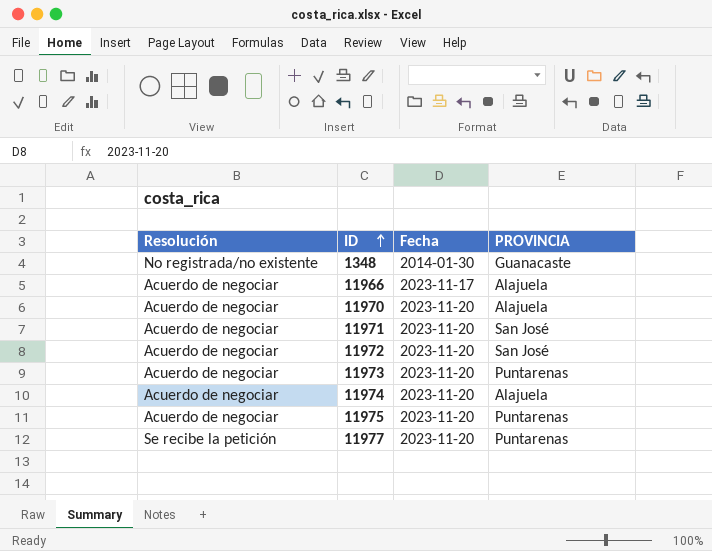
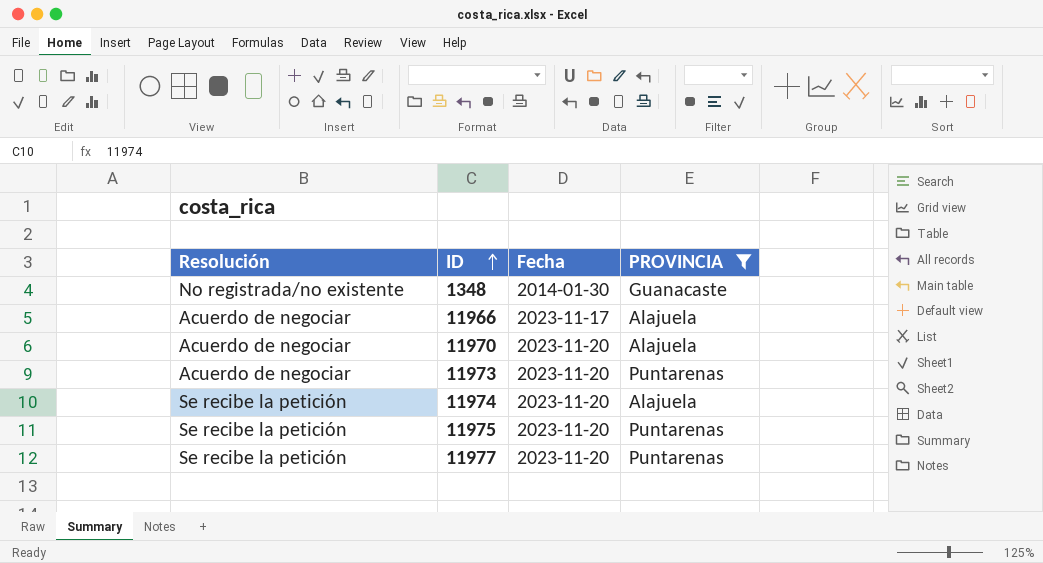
filter: none -> PROVINCIA != San José
11974 | Resolución: Acuerdo de negociar -> Se recibe la petición
11975 | Resolución: Acuerdo de negociar -> Se recibe la petición

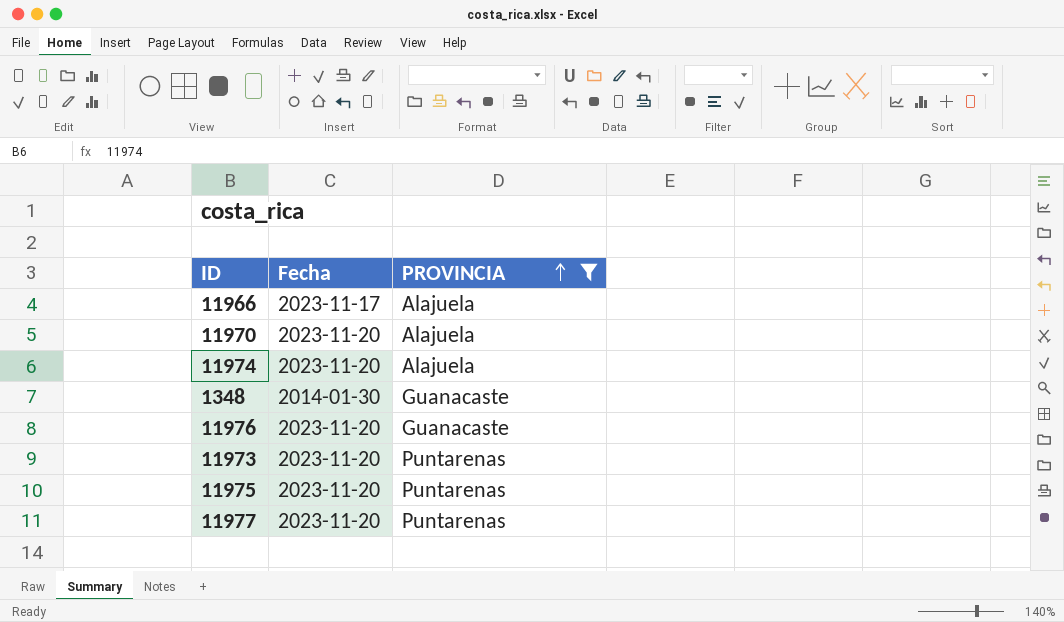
row order: ID ascending -> PROVINCIA ascending
column Resolución | position: 1 -> none
row 11976: none -> 2023-11-20 | Guanacaste

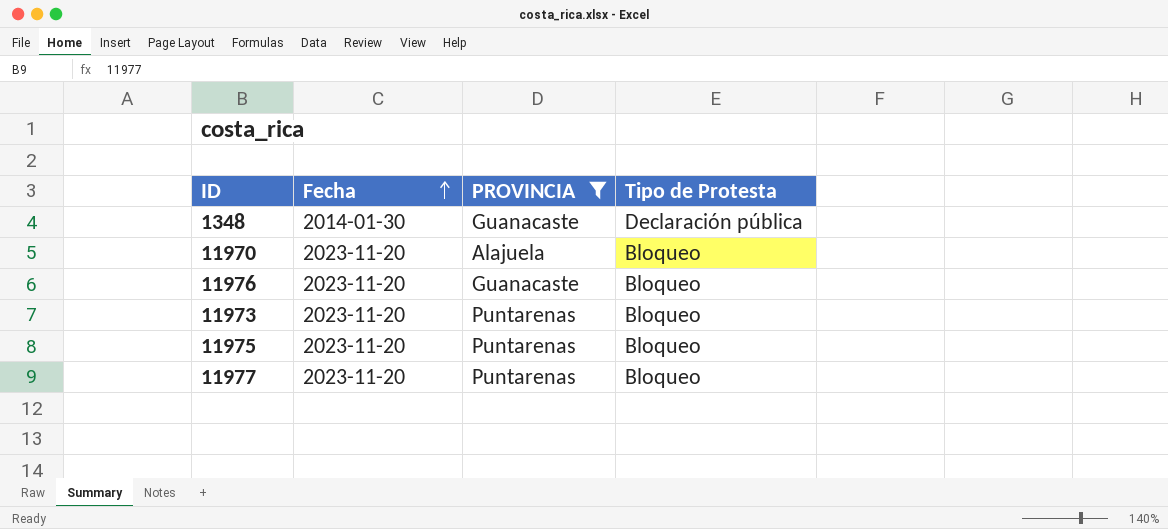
row order: PROVINCIA ascending -> Fecha ascending
column Tipo de Protesta | position: none -> 4
row 11966: 2023-11-17 | Alajuela -> none
row 11974: 2023-11-20 | Alajuela -> none

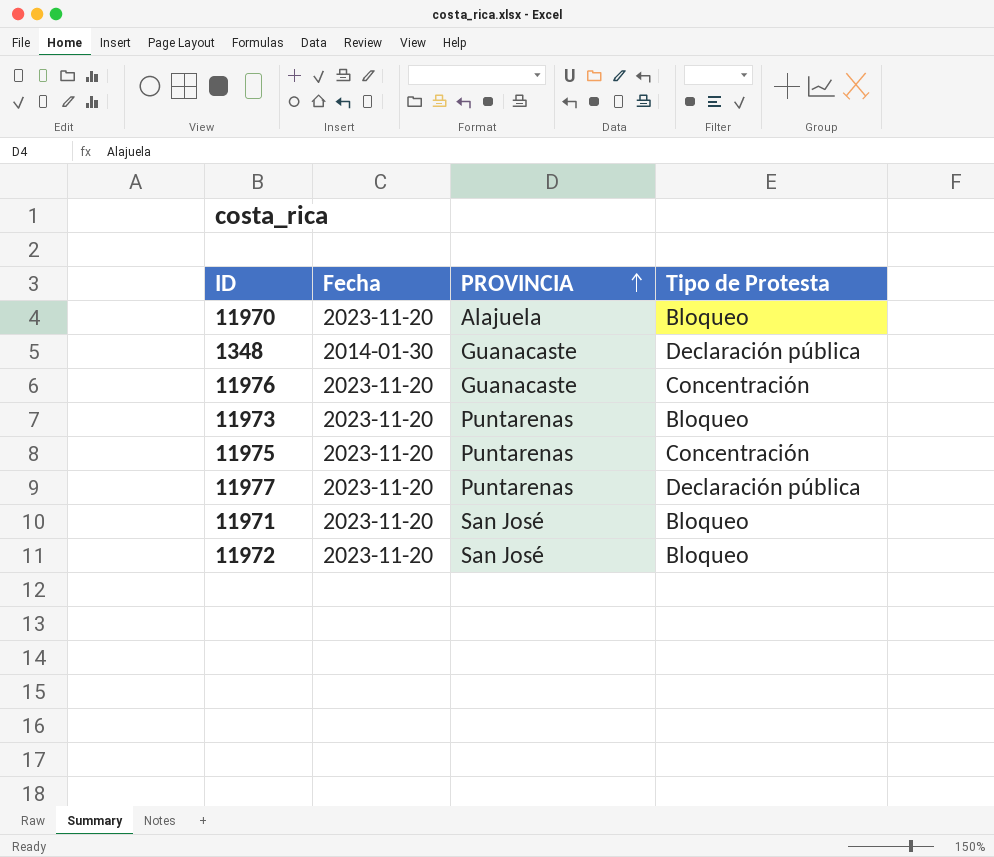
filter: PROVINCIA != San José -> none
row order: Fecha ascending -> PROVINCIA ascending
11976 | Tipo de Protesta: Bloqueo -> Concentración
11975 | Tipo de Protesta: Bloqueo -> Concentración
11977 | Tipo de Protesta: Bloqueo -> Declaración pública

